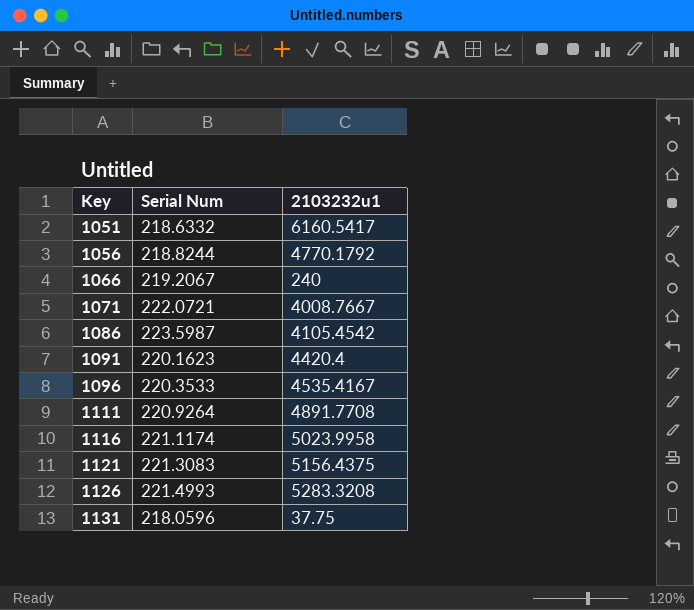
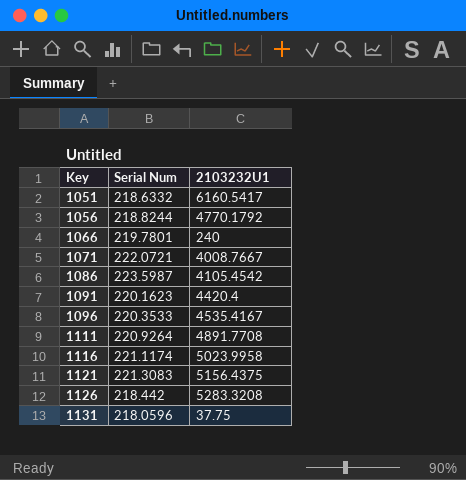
column name: 2103232u1 -> 2103232U1
1066 | Serial Num: 219.2067 -> 219.7801
1126 | Serial Num: 221.4993 -> 218.442

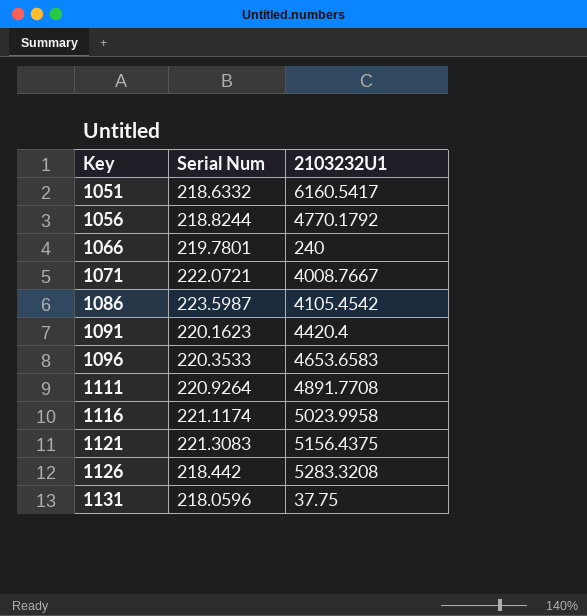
1096 | 2103232U1: 4535.4167 -> 4653.6583

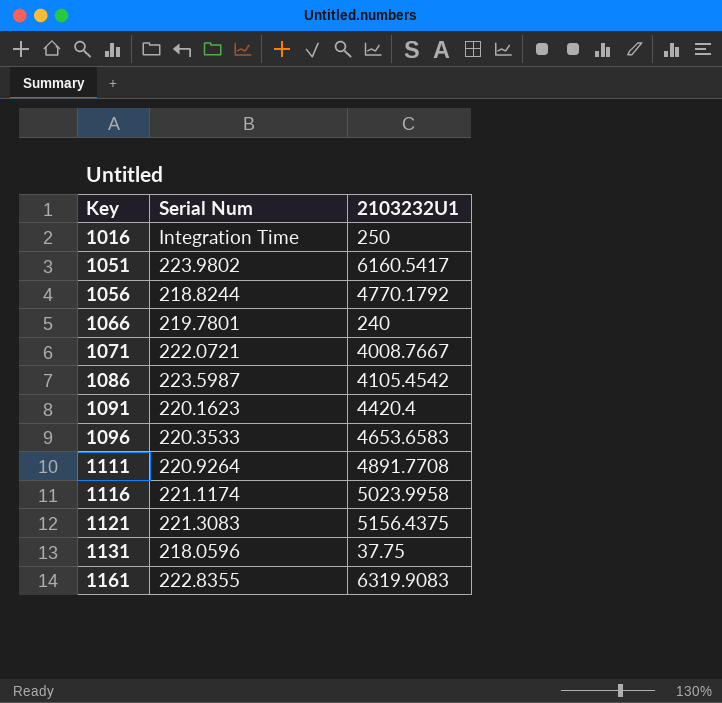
row 1126: 218.442 | 5283.3208 -> none
row 1016: none -> Integration Time | 250
1051 | Serial Num: 218.6332 -> 223.9802
row 1161: none -> 222.8355 | 6319.9083

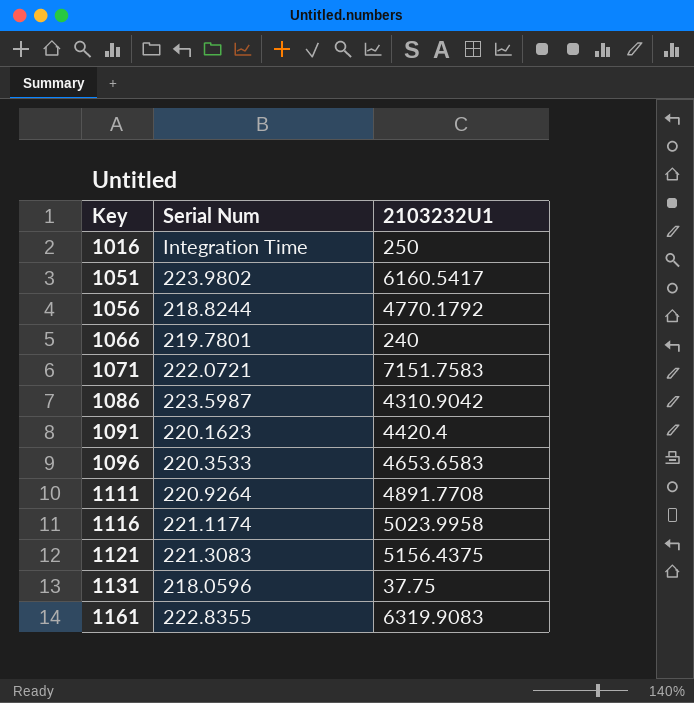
1071 | 2103232U1: 4008.7667 -> 7151.7583
1086 | 2103232U1: 4105.4542 -> 4310.9042

